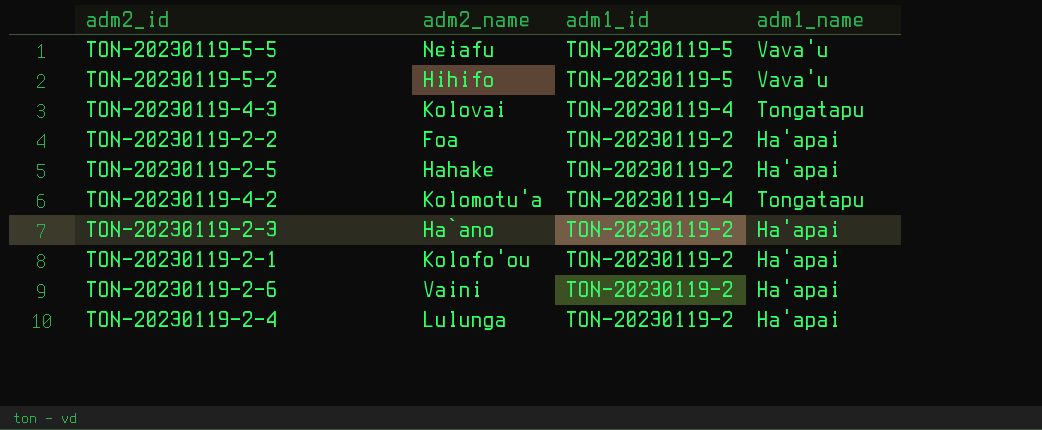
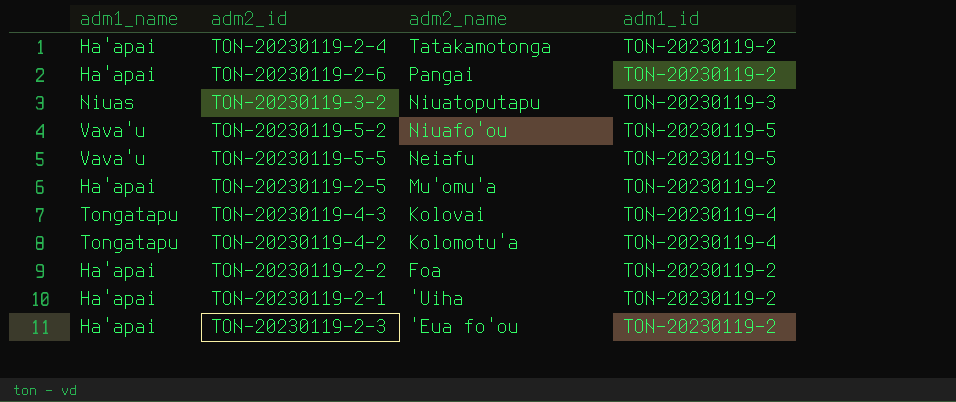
row order: none -> adm2_name descending
column adm1_name | position: 4 -> 1
TON-20230119-2-4 | adm2_name: Lulunga -> Tatakamotonga
TON-20230119-2-6 | adm2_name: Vaini -> Pangai
row TON-20230119-3-2: none -> Niuas | Niuatoputapu | TON-20230119-3
TON-20230119-5-2 | adm2_name: Hihifo -> Niuafo'ou
TON-20230119-2-5 | adm2_name: Hahake -> Mu'omu'a
TON-20230119-2-1 | adm2_name: Kolofo'ou -> 'Uiha
TON-20230119-2-3 | adm2_name: Ha`ano -> 'Eua fo'ou

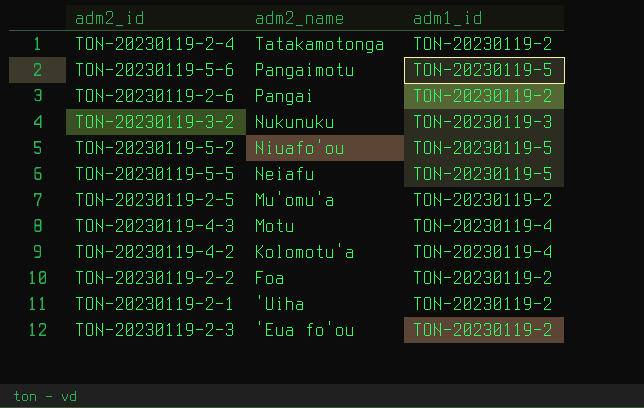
column adm1_name | position: 1 -> none
row TON-20230119-5-6: none -> Pangaimotu | TON-20230119-5
TON-20230119-3-2 | adm2_name: Niuatoputapu -> Nukunuku
TON-20230119-4-3 | adm2_name: Kolovai -> Motu

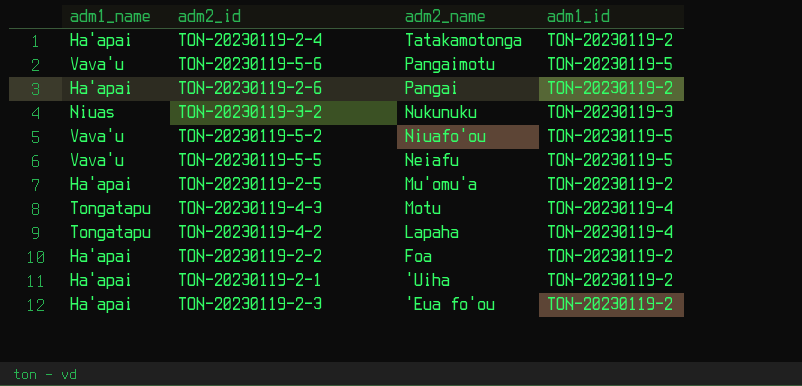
column adm1_name | position: none -> 1
TON-20230119-4-2 | adm2_name: Kolomotu'a -> Lapaha

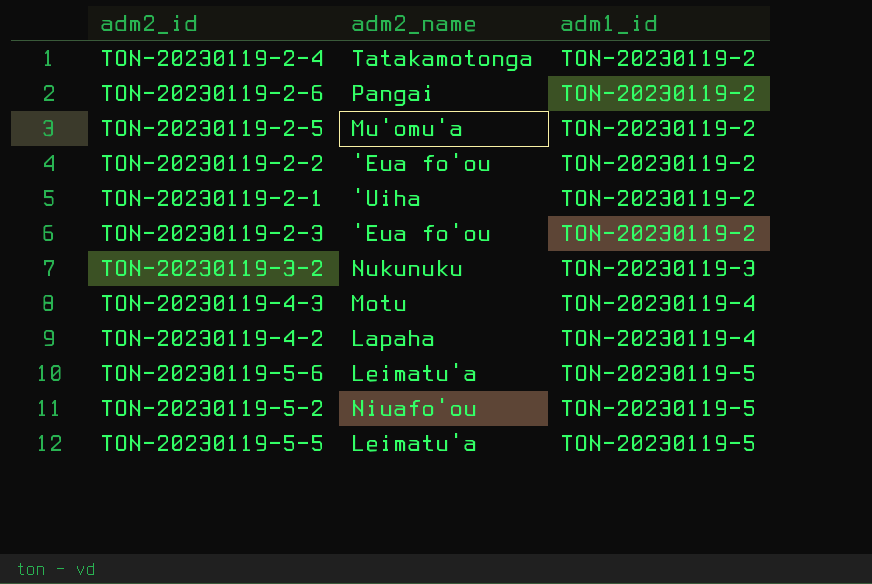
row order: adm2_name descending -> adm1_id ascending
column adm1_name | position: 1 -> none
TON-20230119-2-2 | adm2_name: Foa -> 'Eua fo'ou
TON-20230119-5-6 | adm2_name: Pangaimotu -> Leimatu'a
TON-20230119-5-5 | adm2_name: Neiafu -> Leimatu'a

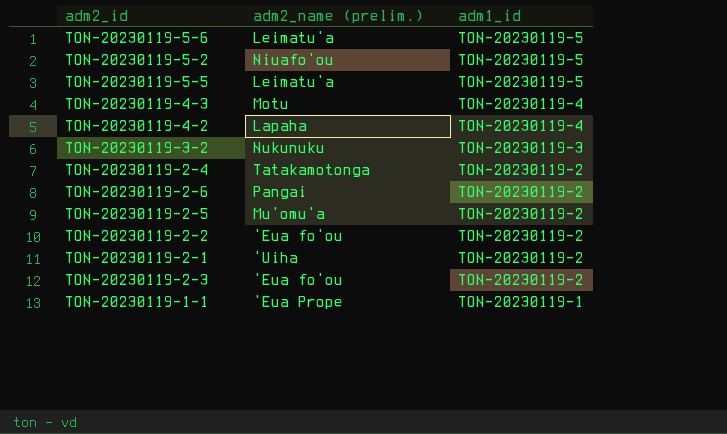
row order: adm1_id ascending -> adm1_id descending
column name: adm2_name -> adm2_name (prelim.)
row TON-20230119-1-1: none -> 'Eua Prope | TON-20230119-1

